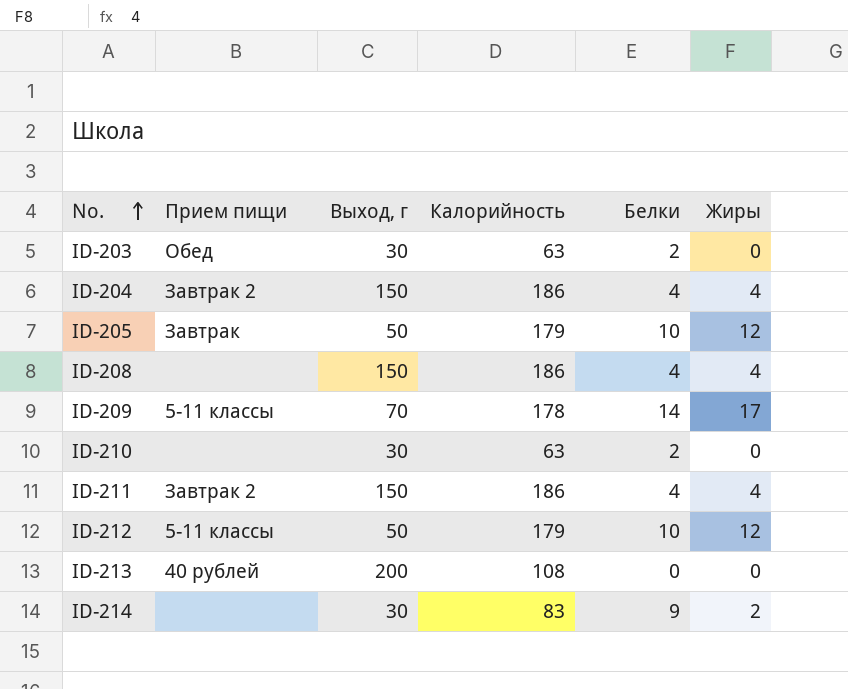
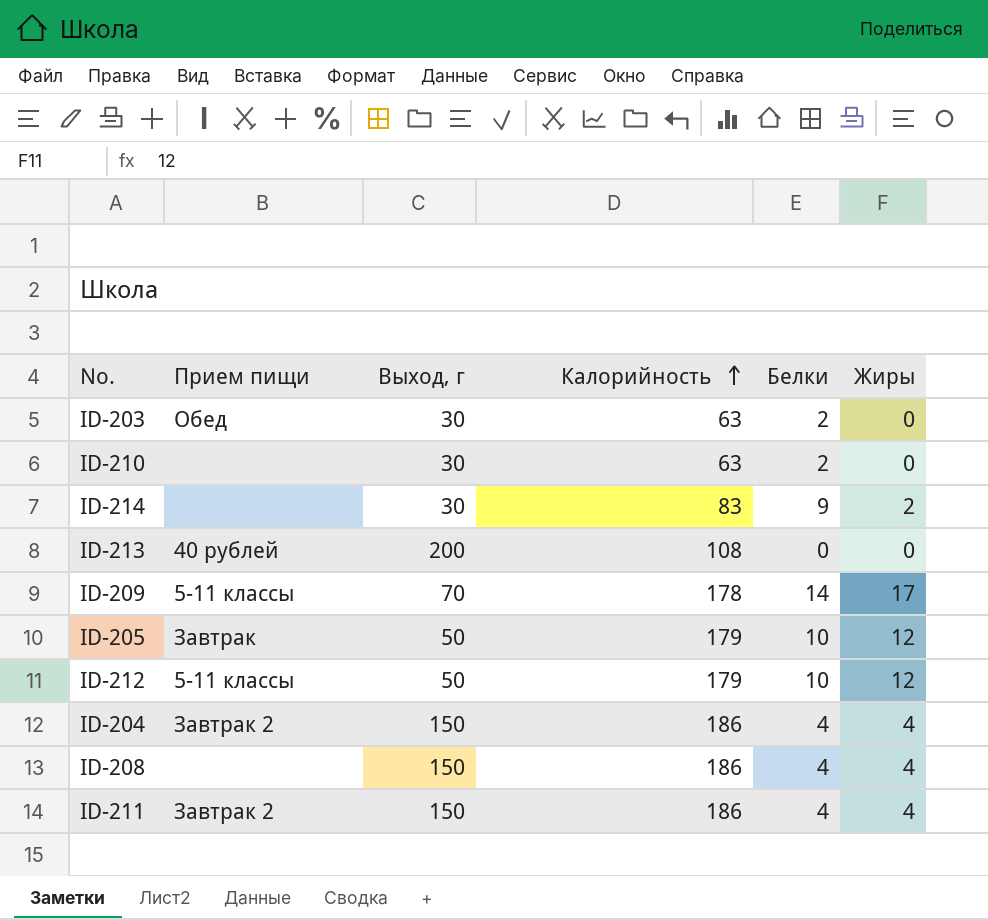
row order: No. ascending -> Калорийность ascending

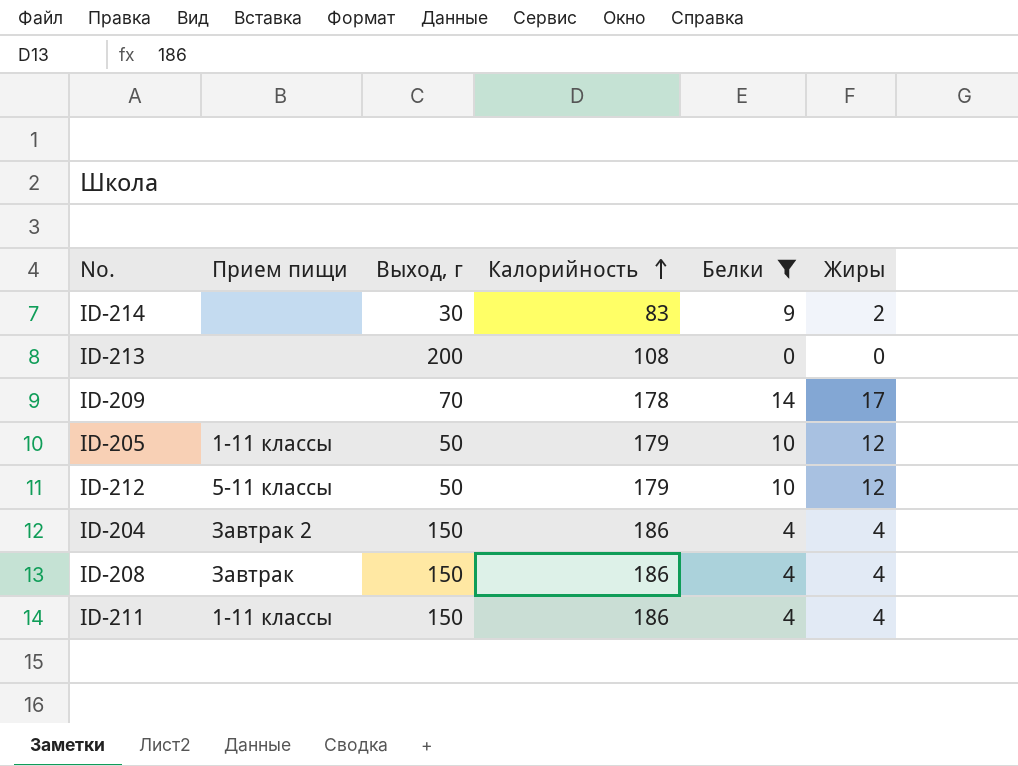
filter: none -> Белки != 2
ID-213 | Прием пищи: 40 рублей -> none
ID-209 | Прием пищи: 5-11 классы -> none
ID-205 | Прием пищи: Завтрак -> 1-11 классы
ID-208 | Прием пищи: none -> Завтрак
ID-211 | Прием пищи: Завтрак 2 -> 1-11 классы

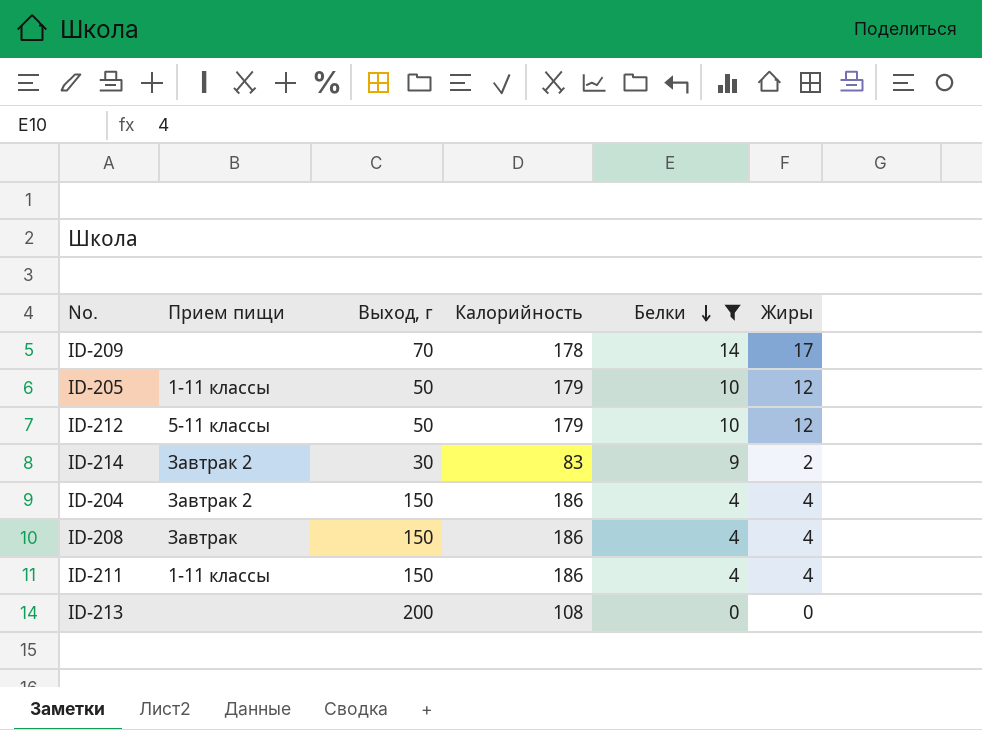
row order: Калорийность ascending -> Белки descending
ID-214 | Прием пищи: none -> Завтрак 2

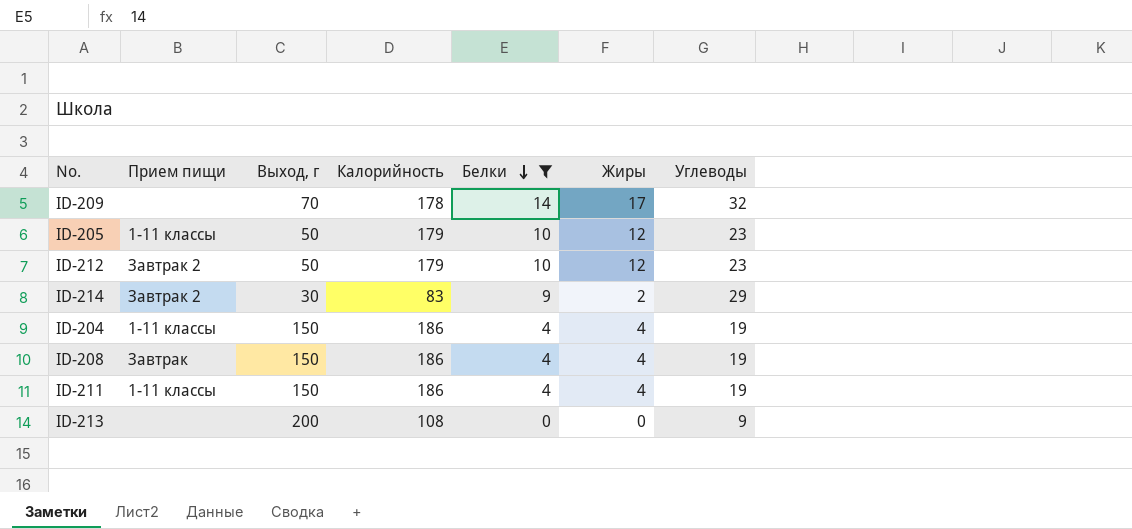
column Углеводы | position: none -> 7
ID-212 | Прием пищи: 5-11 классы -> Завтрак 2
ID-204 | Прием пищи: Завтрак 2 -> 1-11 классы

